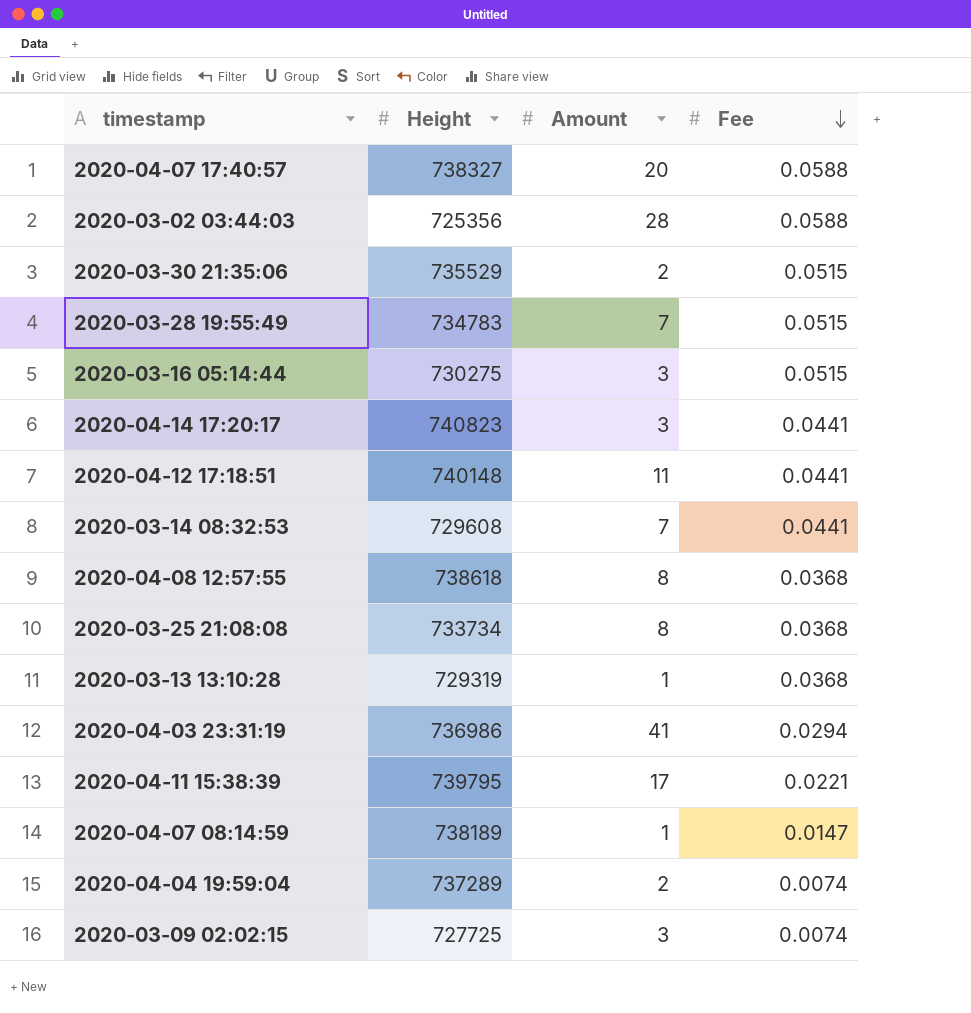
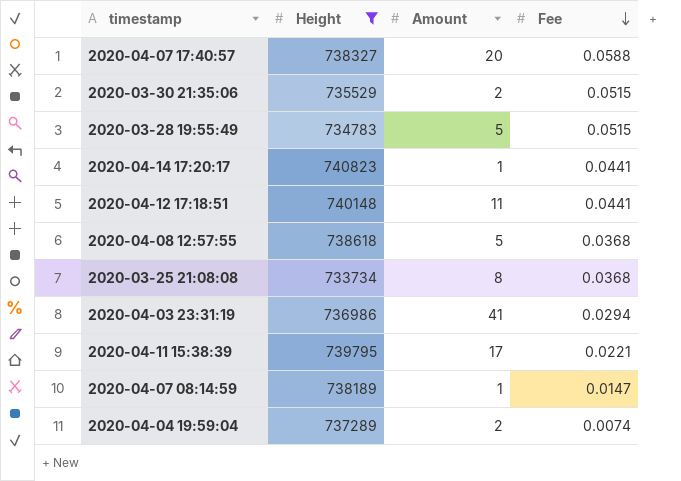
filter: none -> Height >= 733734
2020-03-28 19:55:49 | Amount: 7 -> 5
2020-04-14 17:20:17 | Amount: 3 -> 1
2020-04-08 12:57:55 | Amount: 8 -> 5

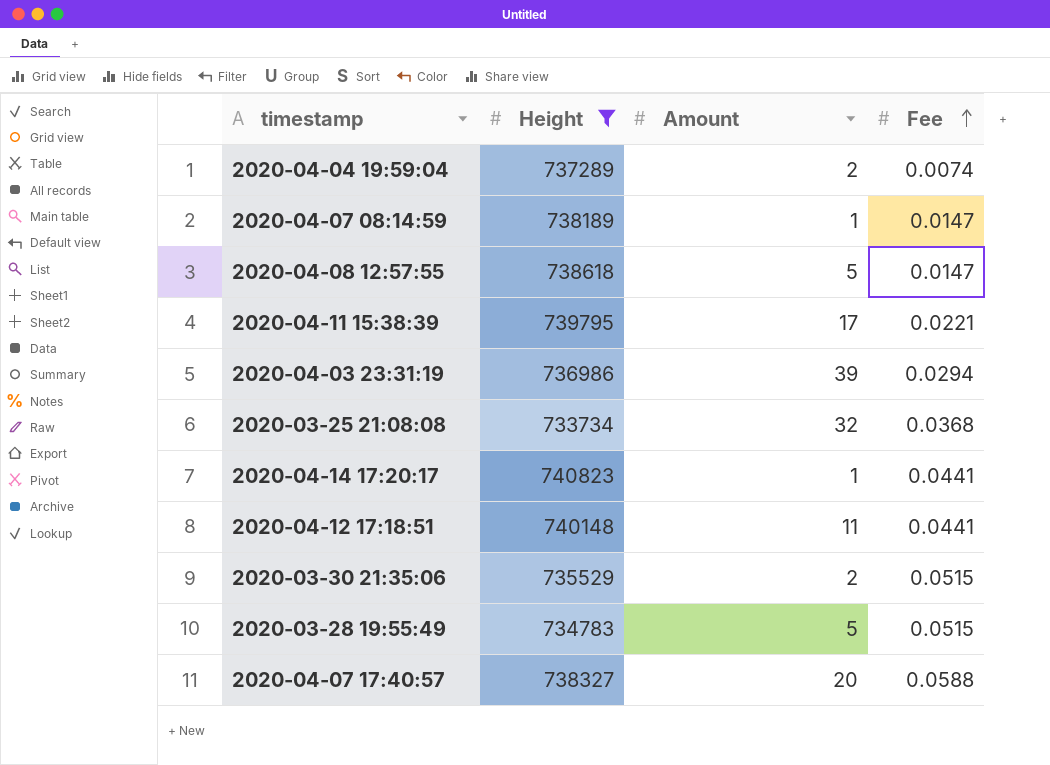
row order: Fee descending -> Fee ascending
2020-04-08 12:57:55 | Fee: 0.0368 -> 0.0147
2020-04-03 23:31:19 | Amount: 41 -> 39
2020-03-25 21:08:08 | Amount: 8 -> 32

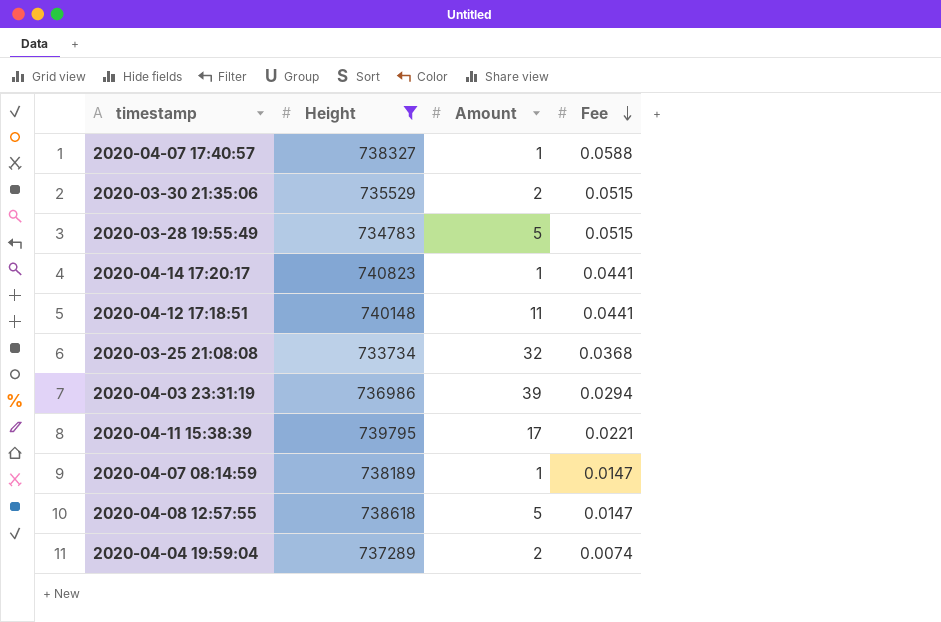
row order: Fee ascending -> Fee descending
2020-04-07 17:40:57 | Amount: 20 -> 1

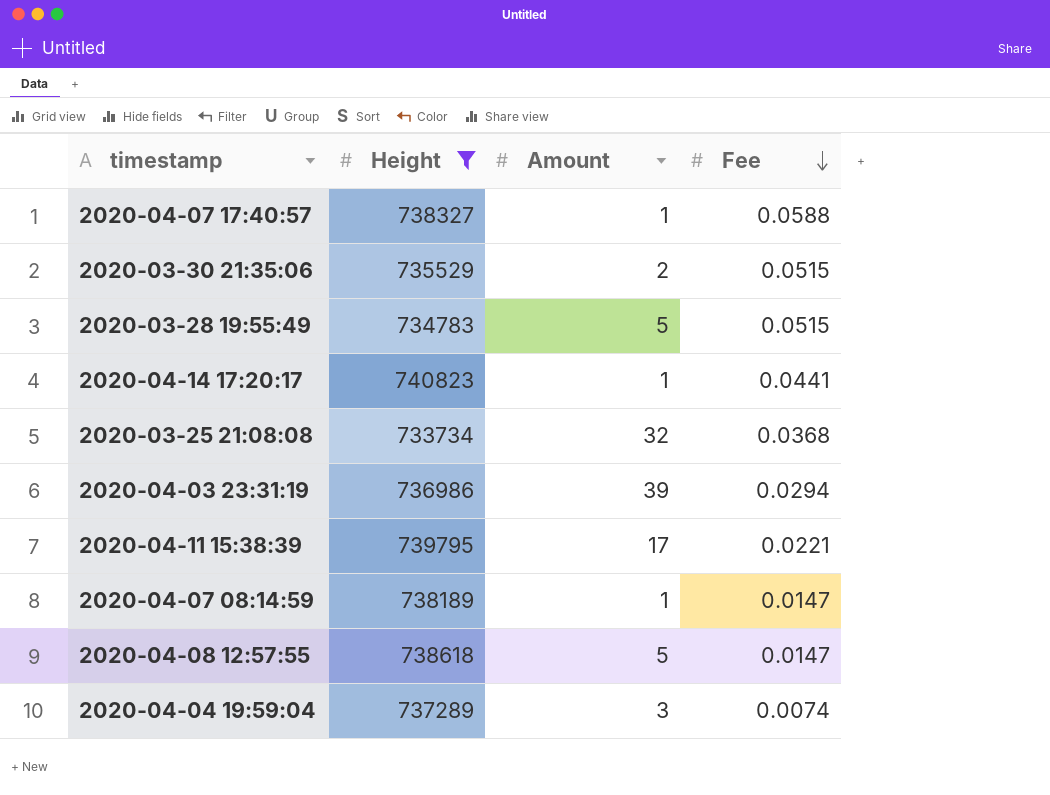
row 2020-04-12 17:18:51: 740148 | 11 | 0.0441 -> none
2020-04-04 19:59:04 | Amount: 2 -> 3

